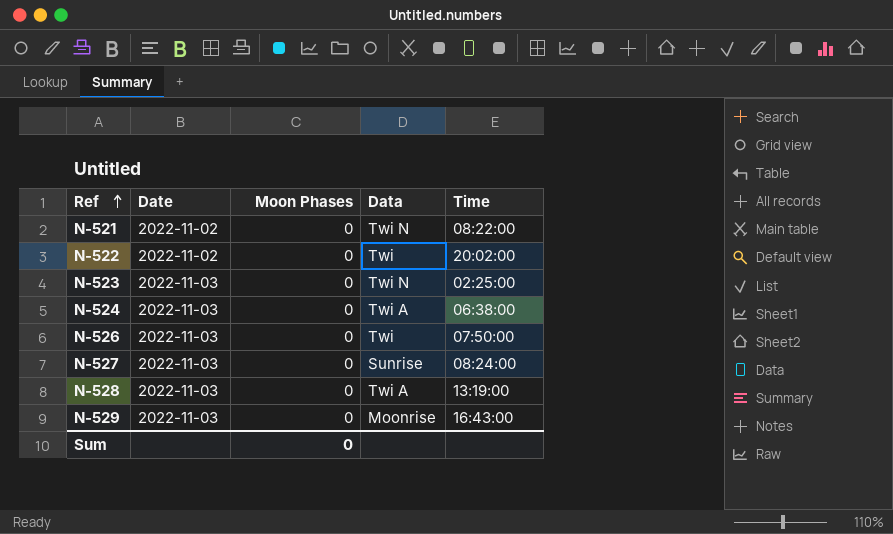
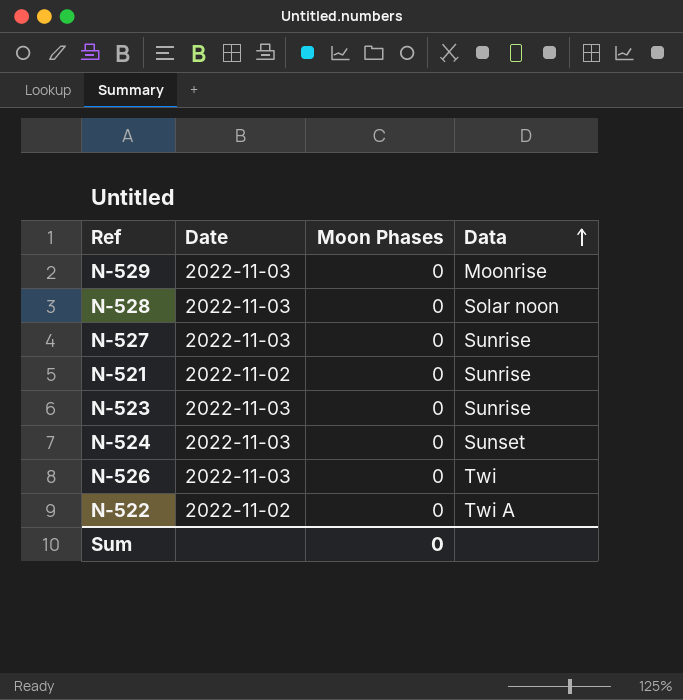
row order: Ref ascending -> Data ascending
column Time | position: 5 -> none
N-528 | Data: Twi A -> Solar noon
N-521 | Data: Twi N -> Sunrise
N-523 | Data: Twi N -> Sunrise
N-524 | Data: Twi A -> Sunset
N-522 | Data: Twi -> Twi A

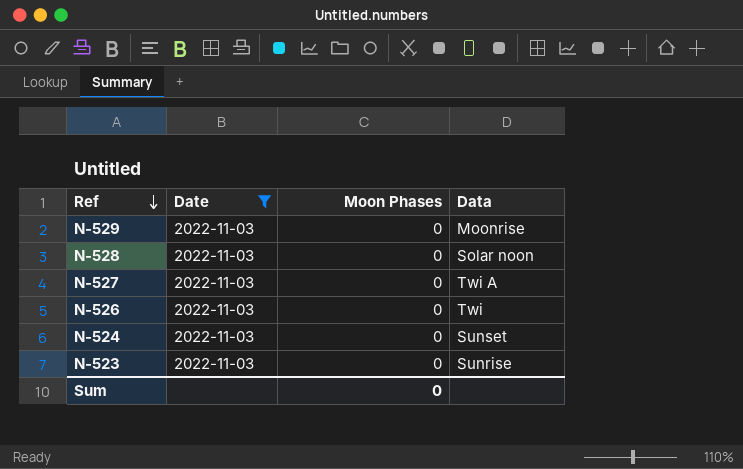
filter: none -> Date = 2022-11-03
row order: Data ascending -> Ref descending
N-527 | Data: Sunrise -> Twi A

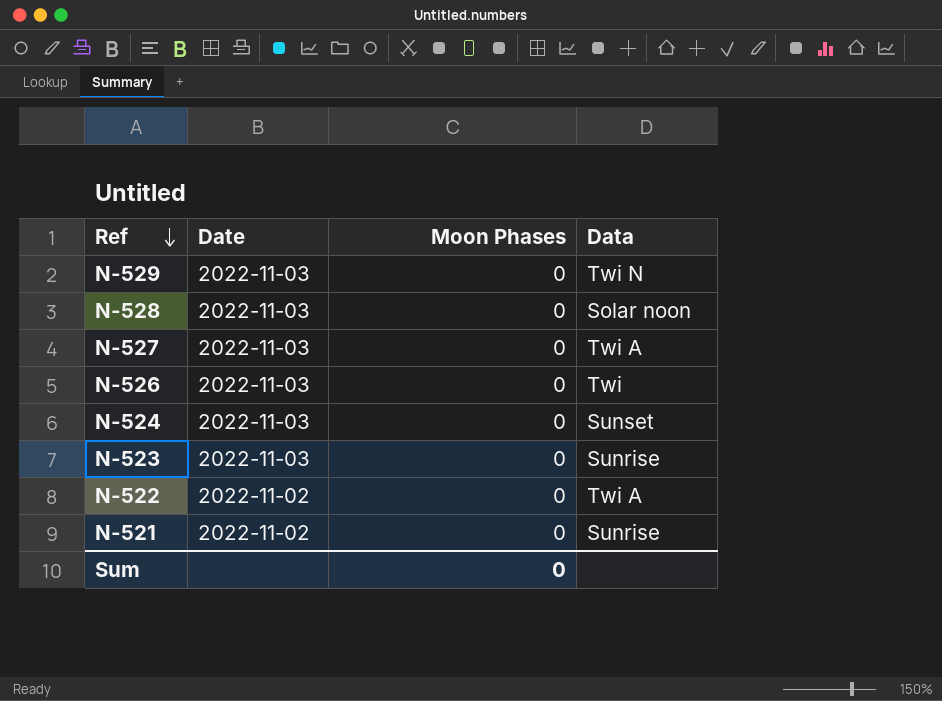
filter: Date = 2022-11-03 -> none
N-529 | Data: Moonrise -> Twi N

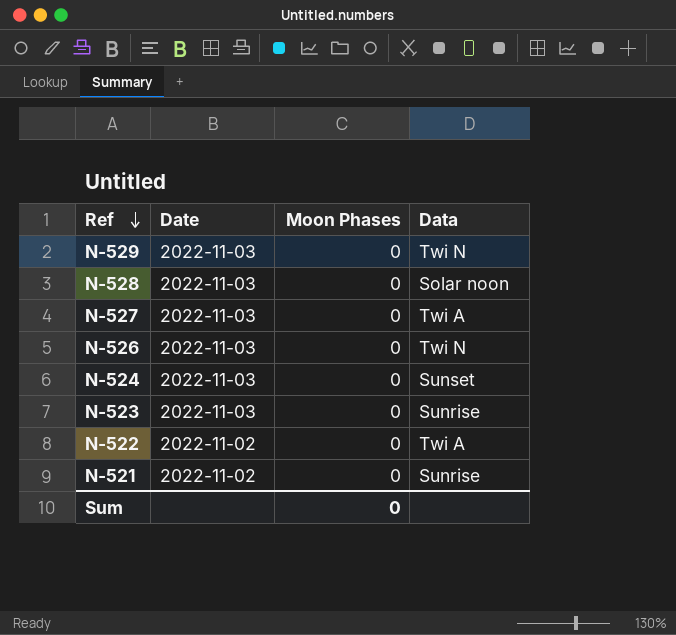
N-526 | Data: Twi -> Twi N

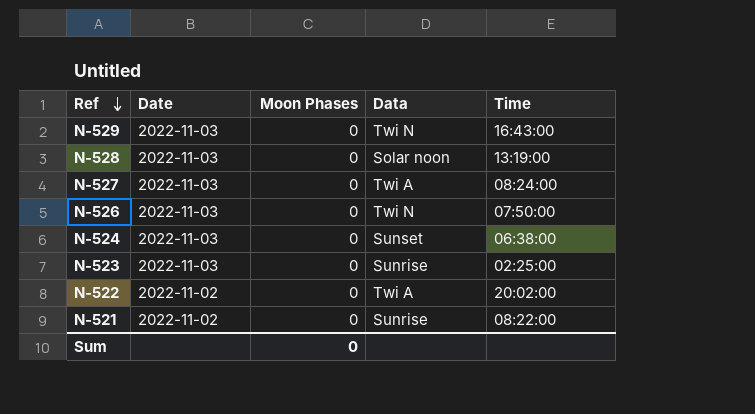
column Time | position: none -> 5

